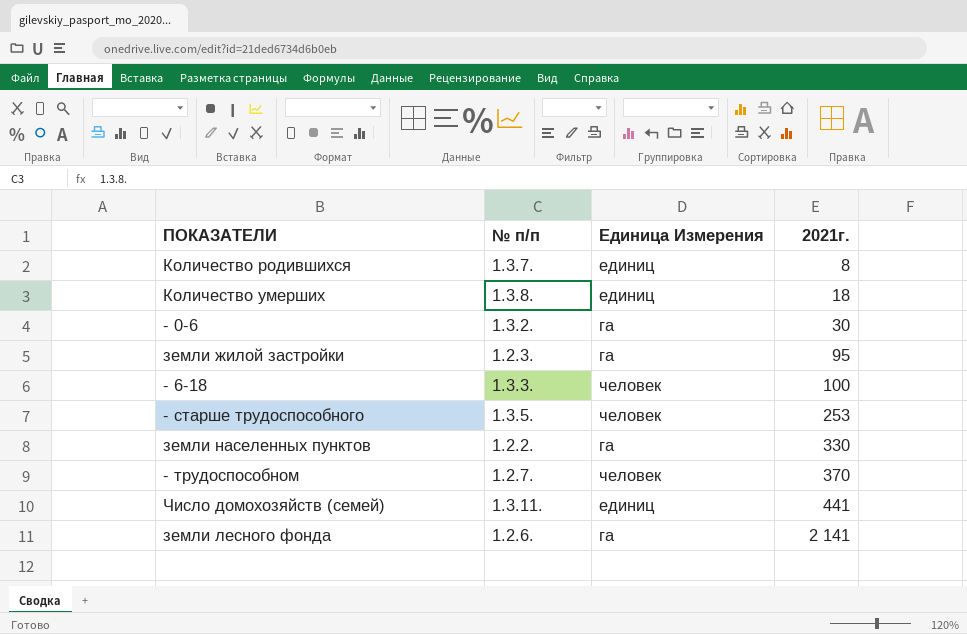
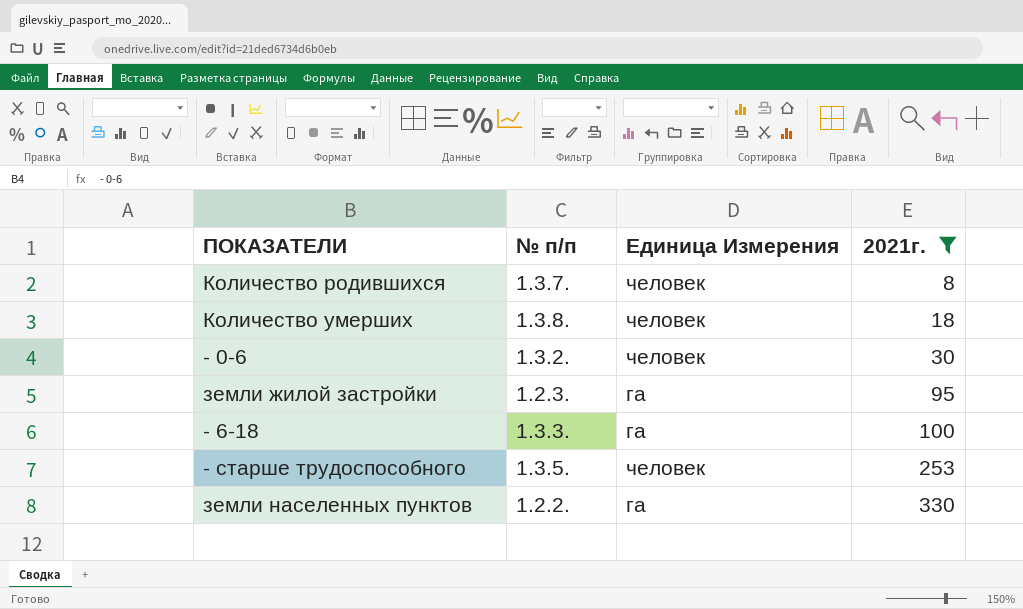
filter: none -> 2021г. <= 330
Количество родившихся | Единица Измерения: единиц -> человек
Количество умерших | Единица Измерения: единиц -> человек
- 0-6 | Единица Измерения: га -> человек
- 6-18 | Единица Измерения: человек -> га

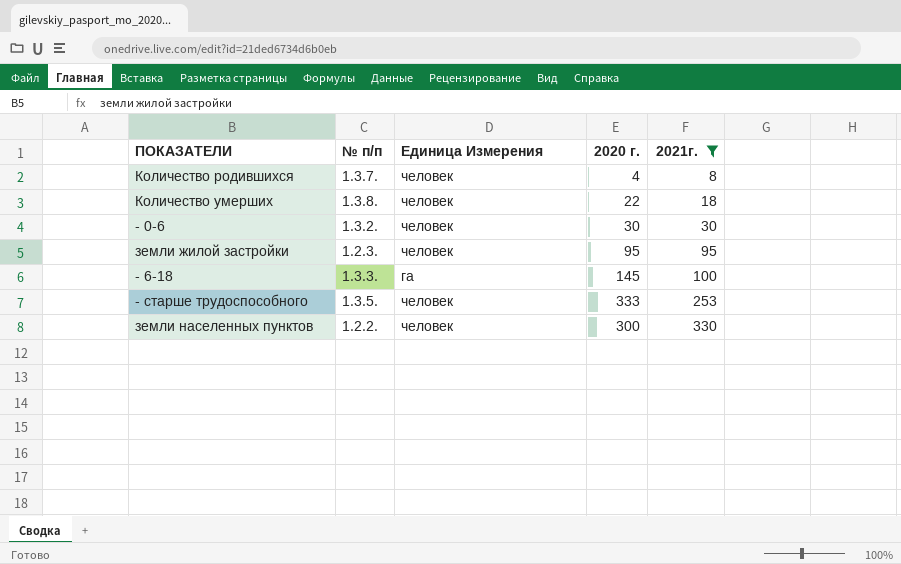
column 2020 г. | position: none -> 4
земли жилой застройки | Единица Измерения: га -> человек
земли населенных пунктов | Единица Измерения: га -> человек

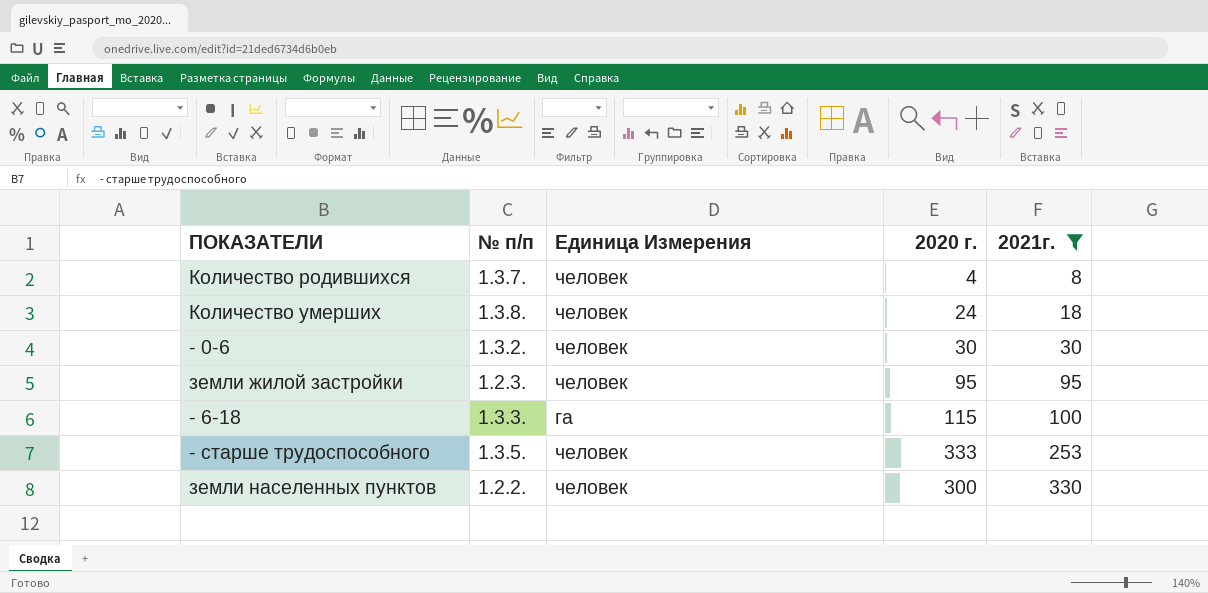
Количество умерших | 2020 г.: 22 -> 24
- 6-18 | 2020 г.: 145 -> 115

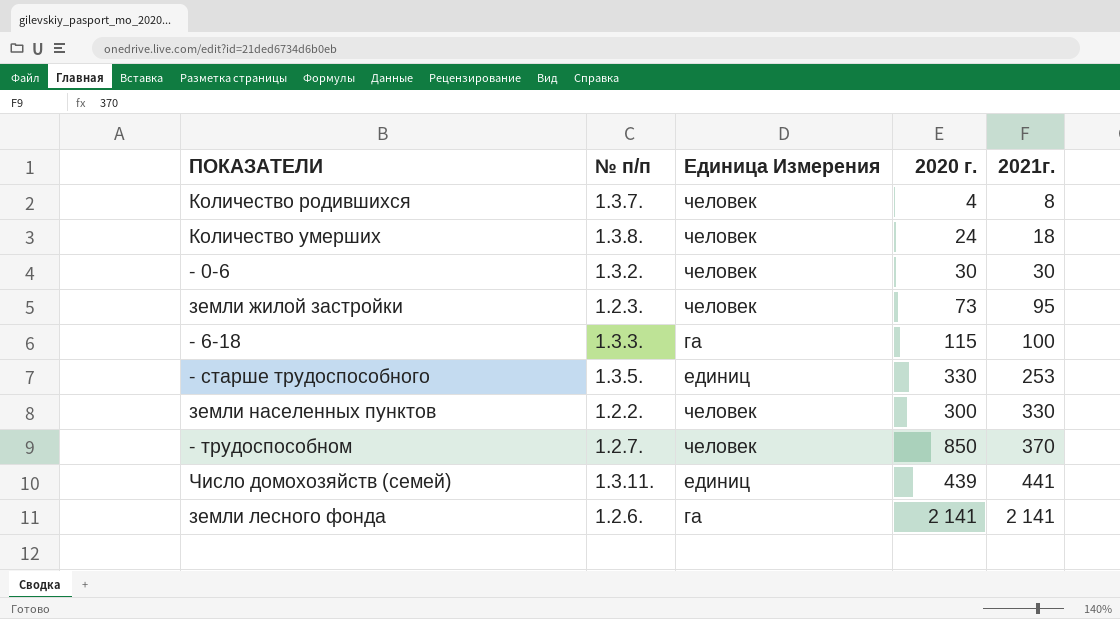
filter: 2021г. <= 330 -> none
земли жилой застройки | 2020 г.: 95 -> 73
- старше трудоспособного | Единица Измерения: человек -> единиц
- старше трудоспособного | 2020 г.: 333 -> 330

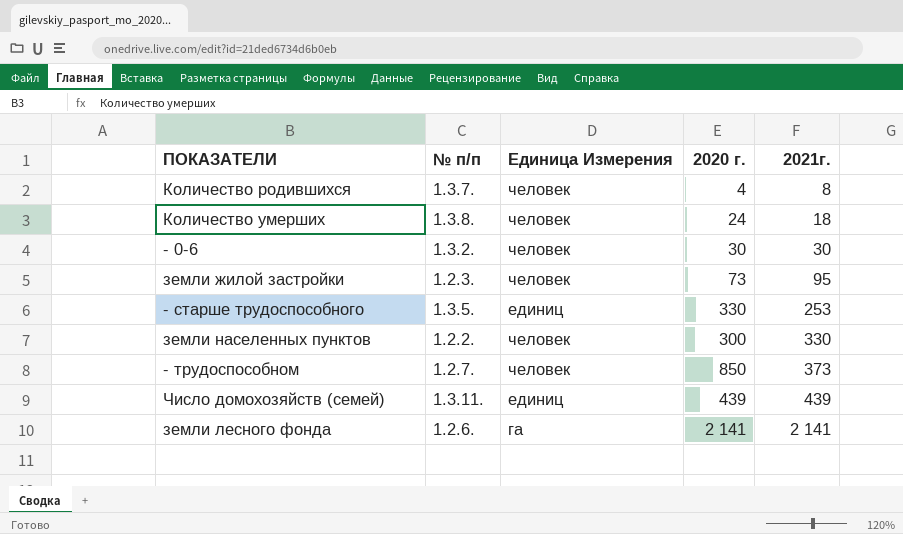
row - 6-18: 1.3.3. | га | 115 | 100 -> none
- трудоспособном | 2021г.: 370 -> 373
Число домохозяйств (семей) | 2021г.: 441 -> 439

